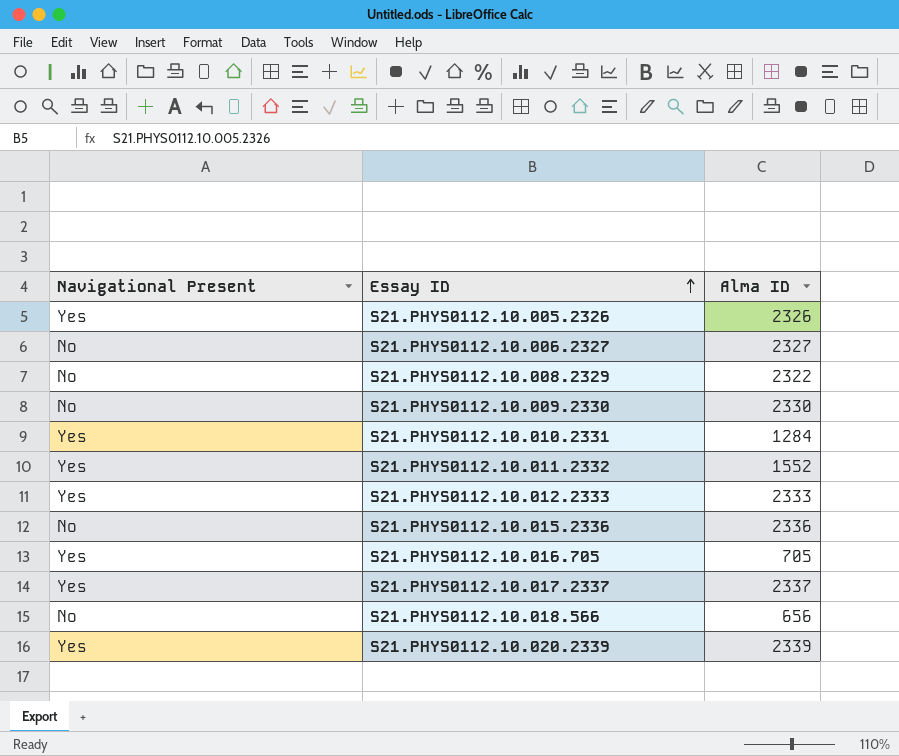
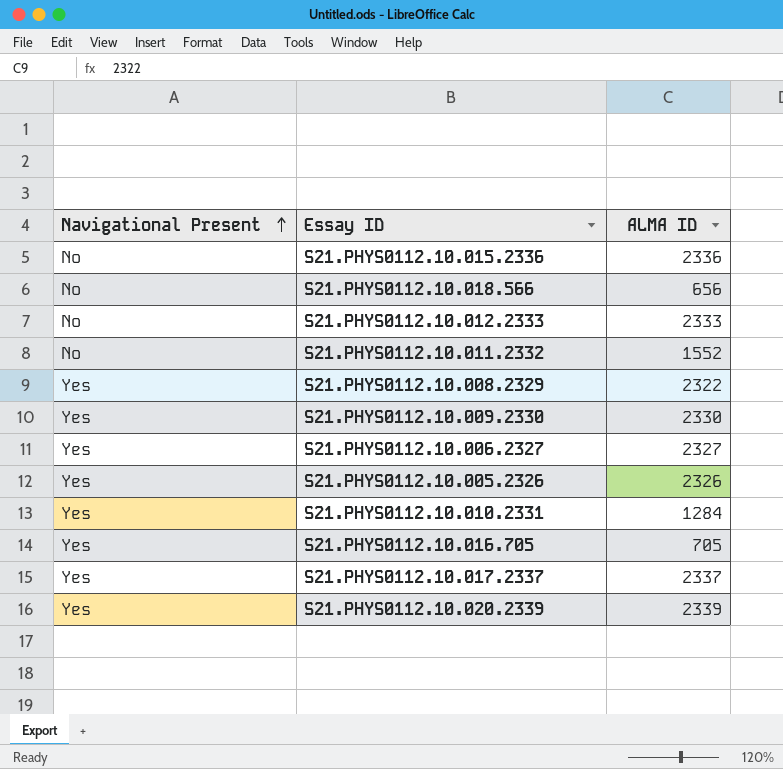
row order: Essay ID ascending -> Navigational Present ascending
column name: Alma ID -> ALMA ID
S21.PHYS0112.10.012.2333 | Navigational Present: Yes -> No
S21.PHYS0112.10.011.2332 | Navigational Present: Yes -> No
S21.PHYS0112.10.008.2329 | Navigational Present: No -> Yes
S21.PHYS0112.10.009.2330 | Navigational Present: No -> Yes
S21.PHYS0112.10.006.2327 | Navigational Present: No -> Yes

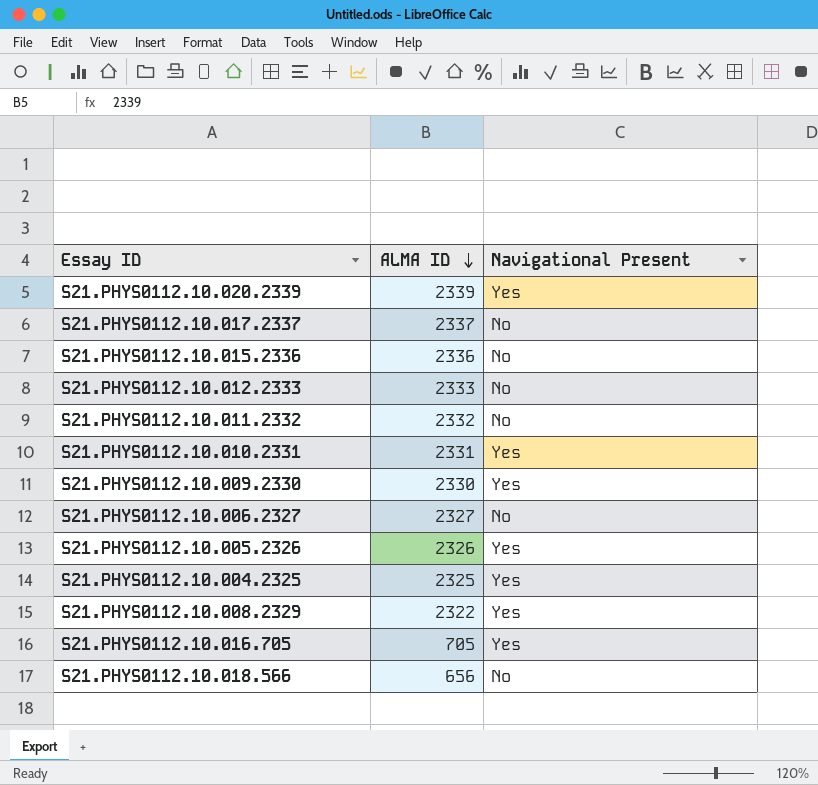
row order: Navigational Present ascending -> ALMA ID descending
column Navigational Present | position: 1 -> 3
S21.PHYS0112.10.017.2337 | Navigational Present: Yes -> No
S21.PHYS0112.10.011.2332 | ALMA ID: 1552 -> 2332
S21.PHYS0112.10.010.2331 | ALMA ID: 1284 -> 2331
S21.PHYS0112.10.006.2327 | Navigational Present: Yes -> No
row S21.PHYS0112.10.004.2325: none -> 2325 | Yes

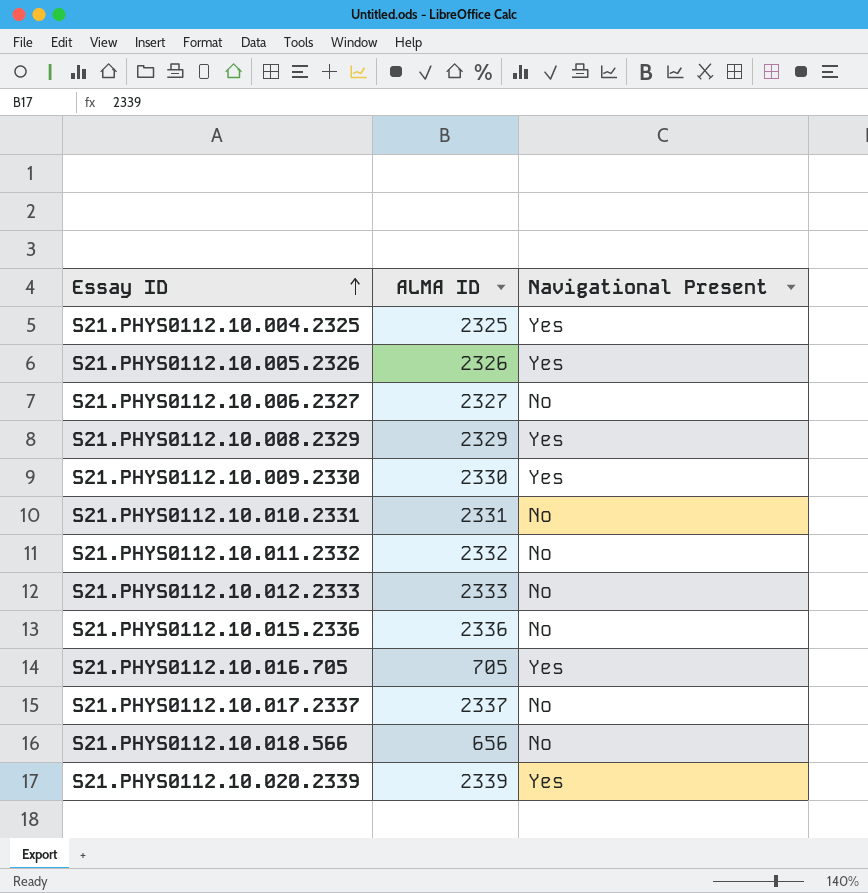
row order: ALMA ID descending -> Essay ID ascending
S21.PHYS0112.10.008.2329 | ALMA ID: 2322 -> 2329
S21.PHYS0112.10.010.2331 | Navigational Present: Yes -> No

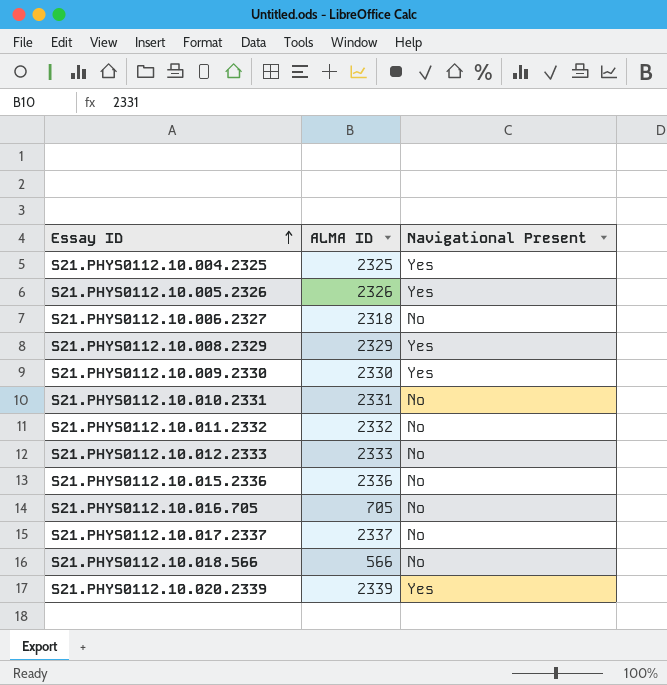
S21.PHYS0112.10.006.2327 | ALMA ID: 2327 -> 2318
S21.PHYS0112.10.016.705 | Navigational Present: Yes -> No
S21.PHYS0112.10.018.566 | ALMA ID: 656 -> 566

